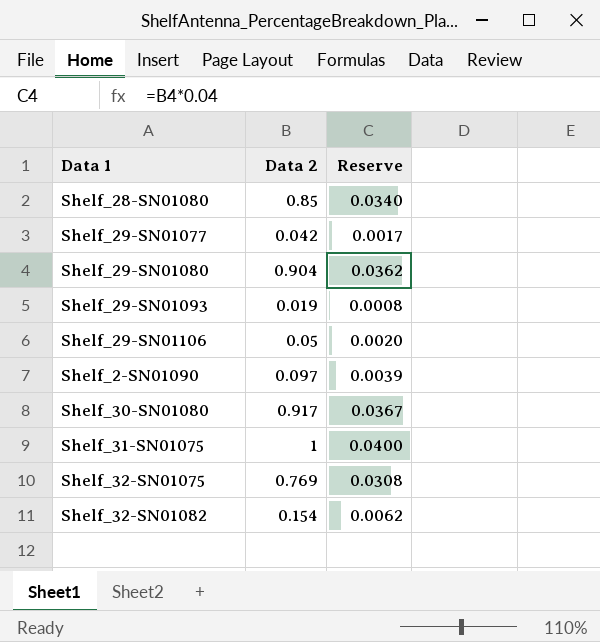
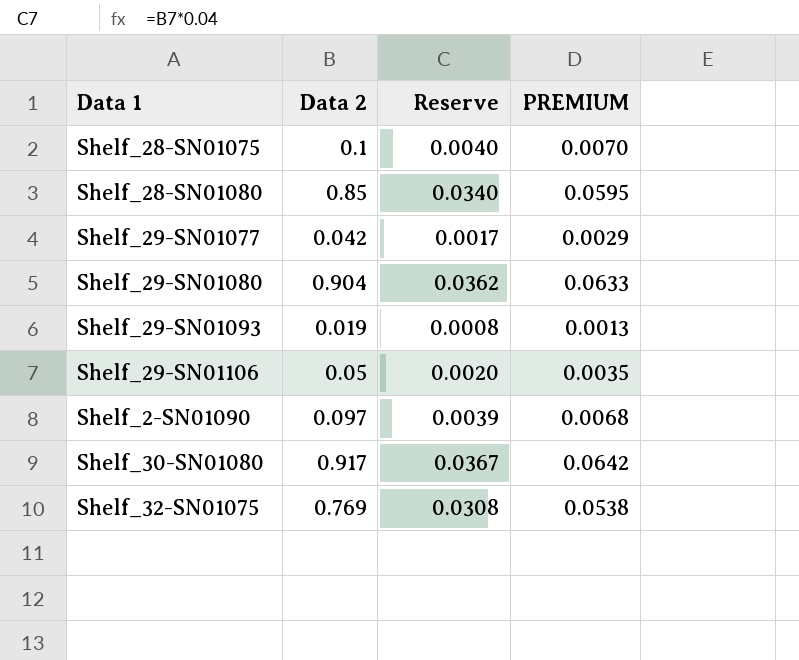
column PREMIUM | formula: none -> [Data 2] * 0.07
row Shelf_31-SN01075: 1 | 0.0400 -> none
row Shelf_32-SN01082: 0.154 | 0.0062 -> none
row Shelf_28-SN01075: none -> 0.1 | 0.0040 | 0.0070

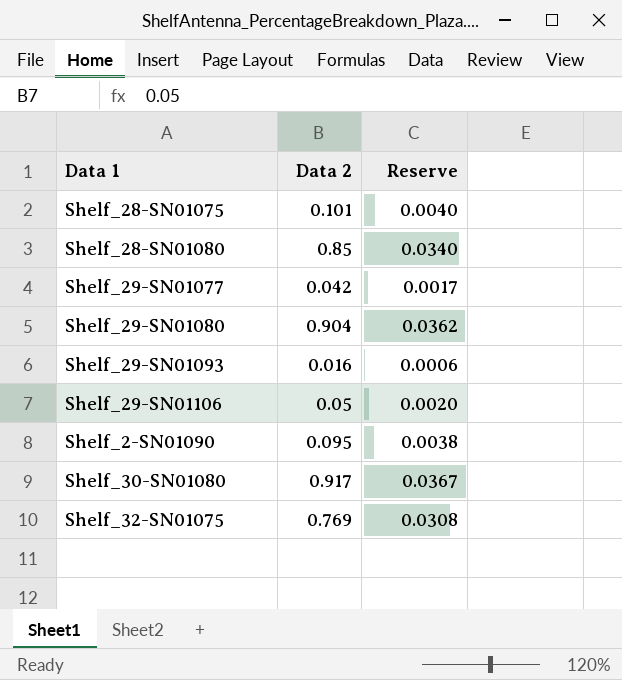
column PREMIUM | formula: [Data 2] * 0.07 -> none
Shelf_28-SN01075 | Data 2: 0.1 -> 0.101
Shelf_29-SN01093 | Data 2: 0.019 -> 0.016
Shelf_29-SN01093 | Reserve: 0.0008 -> 0.0006
Shelf_2-SN01090 | Data 2: 0.097 -> 0.095
Shelf_2-SN01090 | Reserve: 0.0039 -> 0.0038

